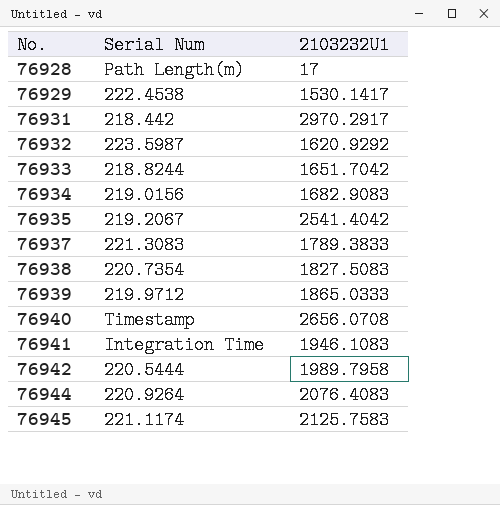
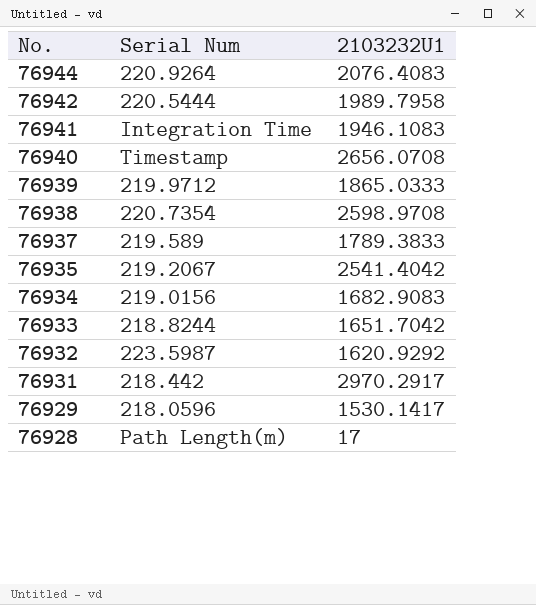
row order: No. ascending -> No. descending
row 76945: 221.1174 | 2125.7583 -> none
76938 | 2103232U1: 1827.5083 -> 2598.9708
76937 | Serial Num: 221.3083 -> 219.589
76929 | Serial Num: 222.4538 -> 218.0596

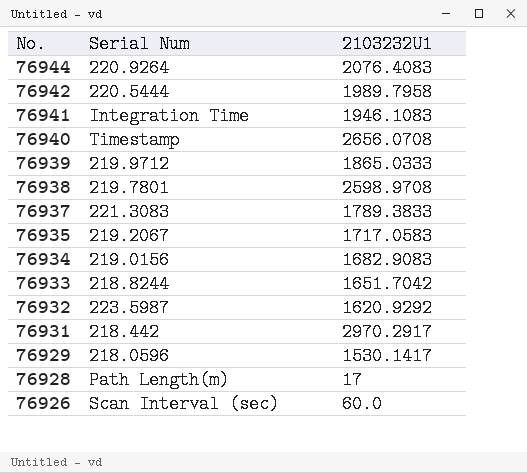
76938 | Serial Num: 220.7354 -> 219.7801
76937 | Serial Num: 219.589 -> 221.3083
76935 | 2103232U1: 2541.4042 -> 1717.0583
row 76926: none -> Scan Interval (sec) | 60.0

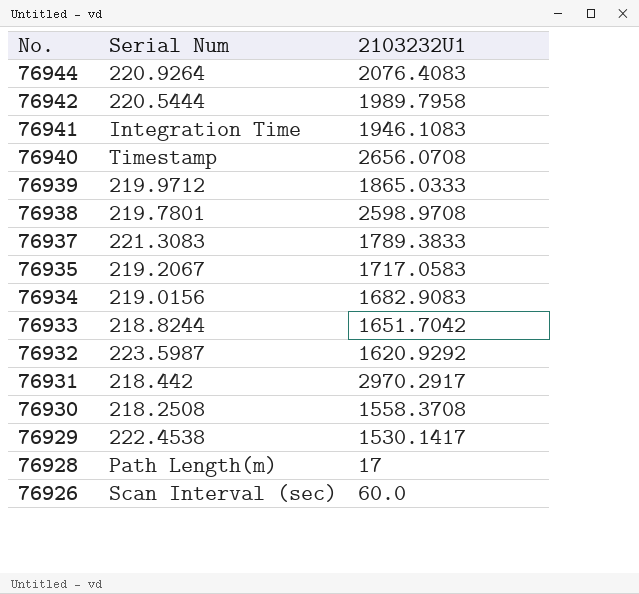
row 76930: none -> 218.2508 | 1558.3708
76929 | Serial Num: 218.0596 -> 222.4538

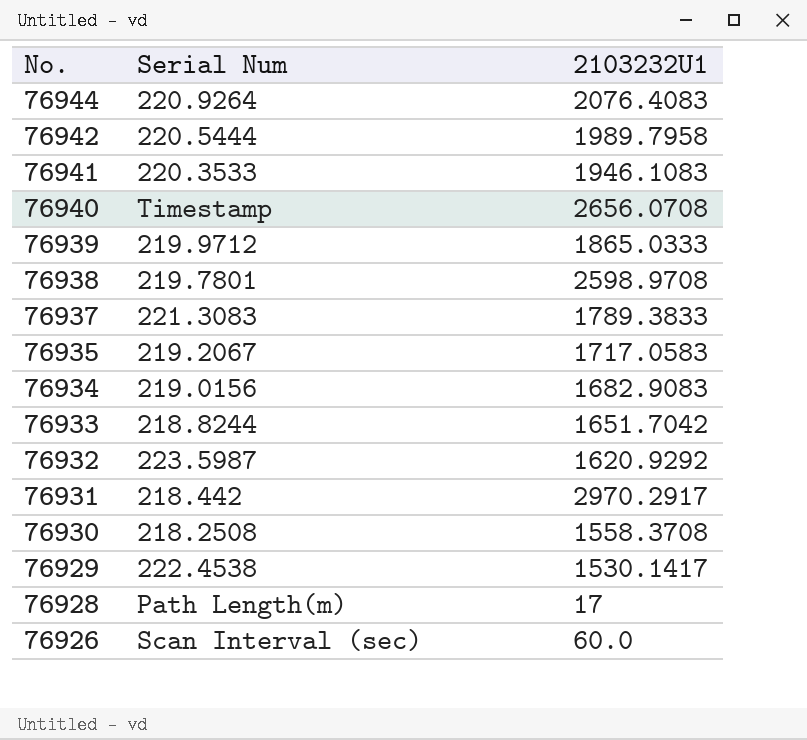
76941 | Serial Num: Integration Time -> 220.3533

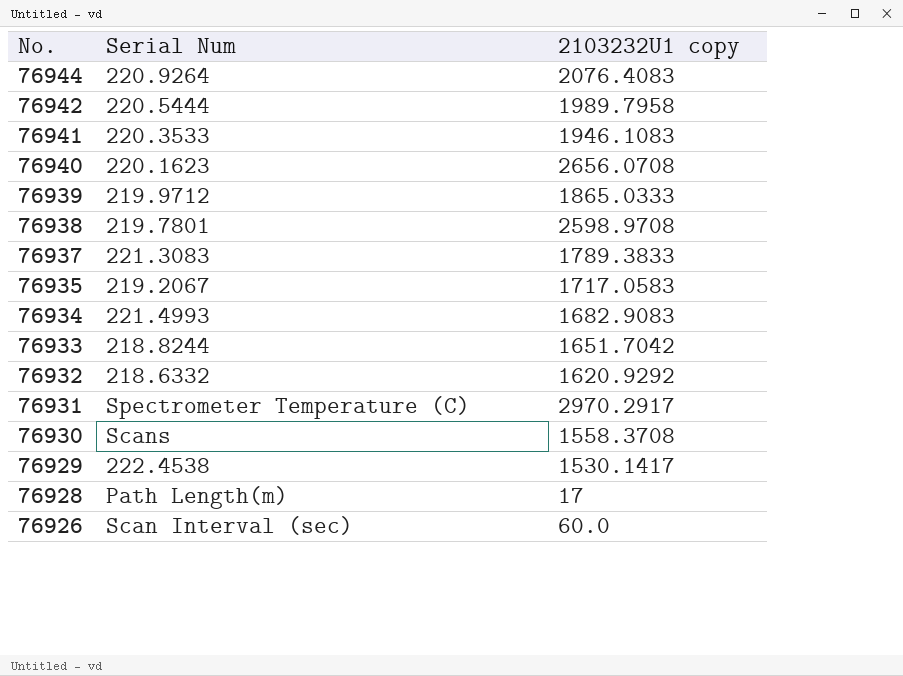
column name: 2103232U1 -> 2103232U1 copy
76940 | Serial Num: Timestamp -> 220.1623
76934 | Serial Num: 219.0156 -> 221.4993
76932 | Serial Num: 223.5987 -> 218.6332
76931 | Serial Num: 218.442 -> Spectrometer Temperature (C)
76930 | Serial Num: 218.2508 -> Scans

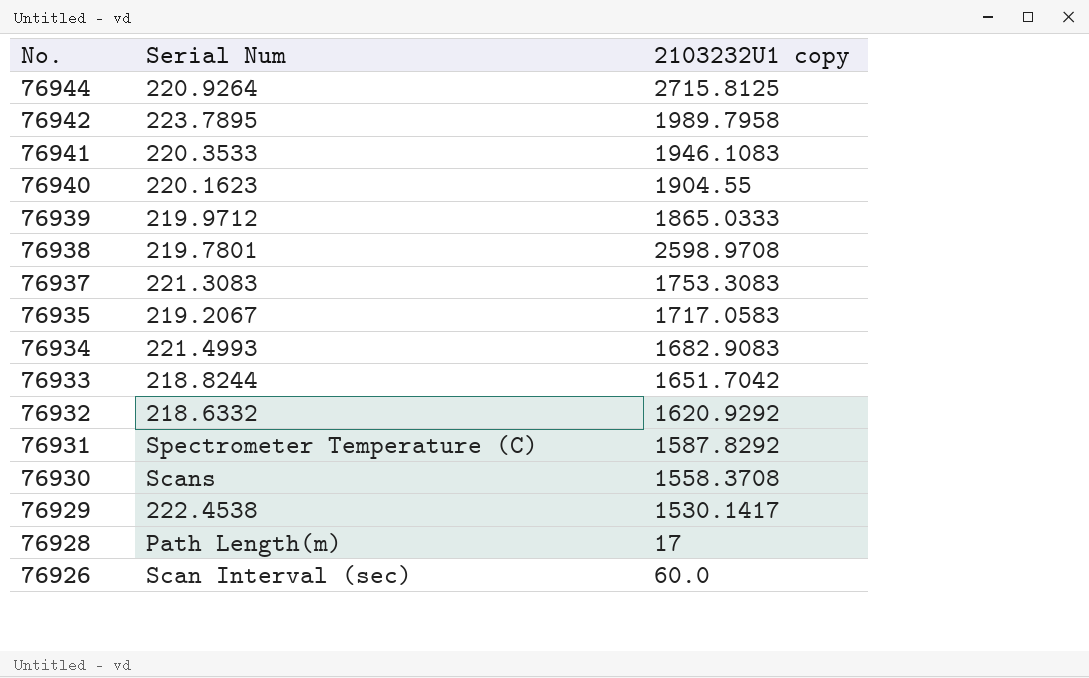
76944 | 2103232U1 copy: 2076.4083 -> 2715.8125
76942 | Serial Num: 220.5444 -> 223.7895
76940 | 2103232U1 copy: 2656.0708 -> 1904.55
76937 | 2103232U1 copy: 1789.3833 -> 1753.3083
76931 | 2103232U1 copy: 2970.2917 -> 1587.8292

